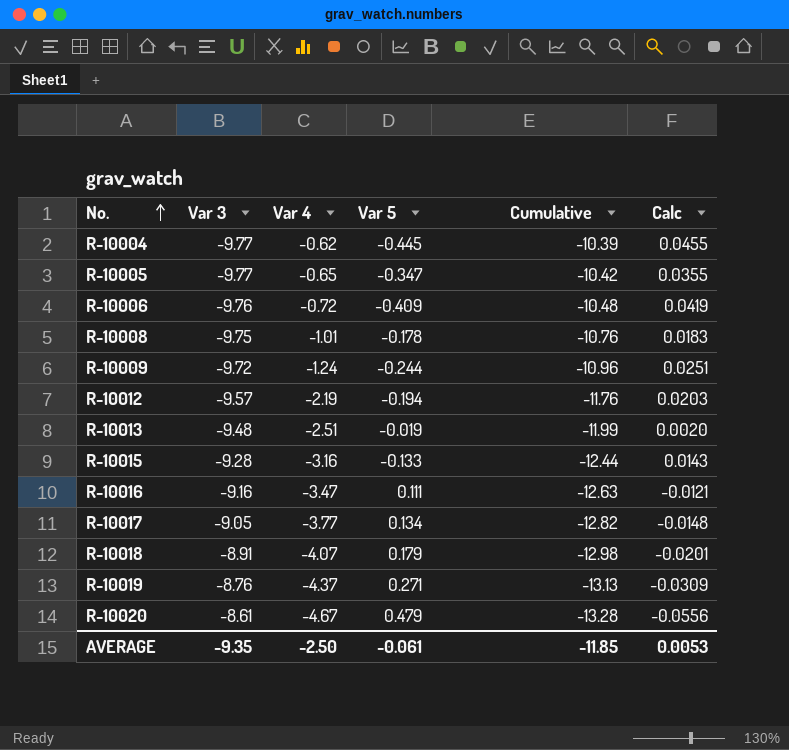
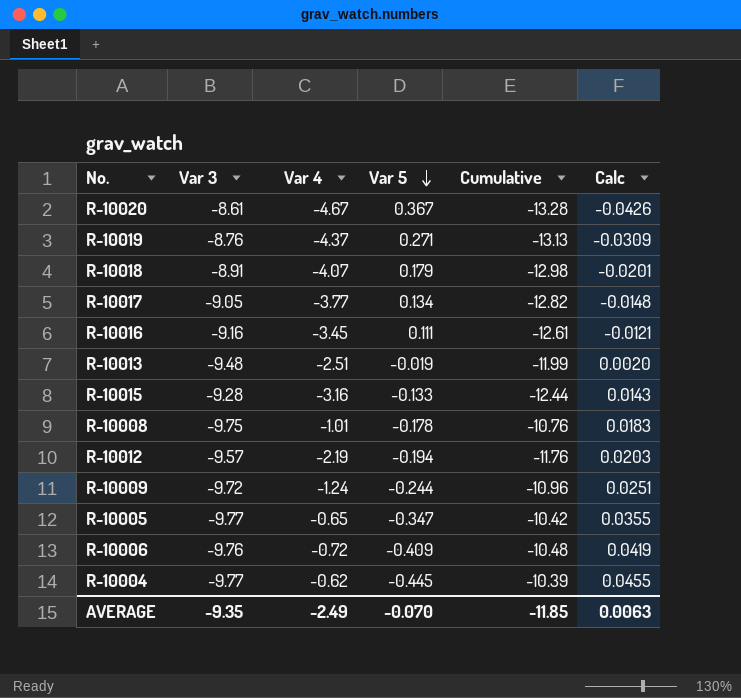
row order: No. ascending -> Var 5 descending
R-10020 | Var 5: 0.479 -> 0.367
R-10020 | Calc: -0.0556 -> -0.0426
R-10016 | Var 4: -3.47 -> -3.45
R-10016 | Cumulative: -12.63 -> -12.61
AVERAGE | Var 4: -2.50 -> -2.49
AVERAGE | Var 5: -0.061 -> -0.070
AVERAGE | Calc: 0.0053 -> 0.0063

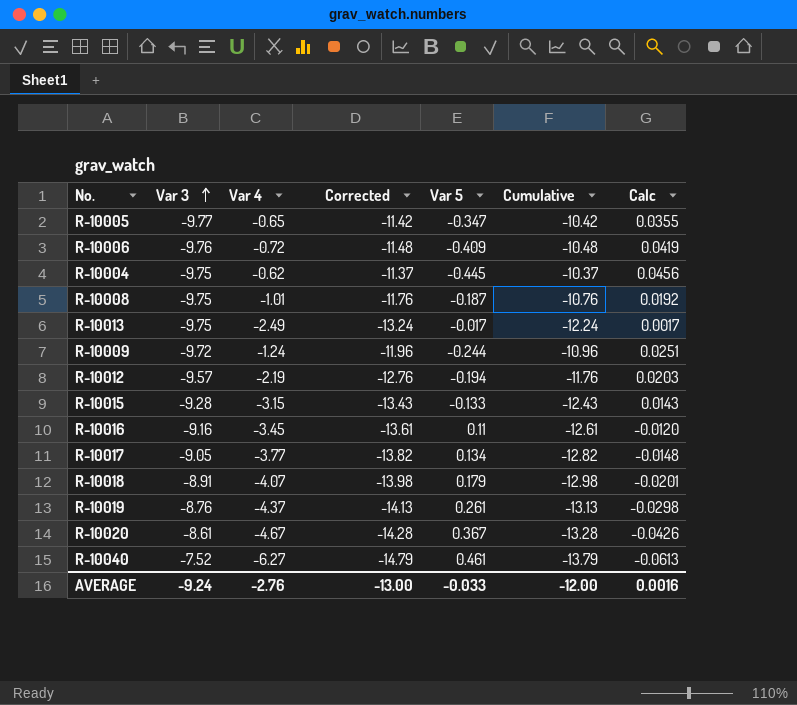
row order: Var 5 descending -> Var 3 ascending
column Corrected | formula: none -> [Cumulative] - 1
R-10004 | Var 3: -9.77 -> -9.75
R-10004 | Cumulative: -10.39 -> -10.37
R-10004 | Calc: 0.0455 -> 0.0456
R-10008 | Var 5: -0.178 -> -0.187
R-10008 | Calc: 0.0183 -> 0.0192
R-10013 | Var 3: -9.48 -> -9.75
R-10013 | Var 4: -2.51 -> -2.49
R-10013 | Var 5: -0.019 -> -0.017
R-10013 | Cumulative: -11.99 -> -12.24
R-10013 | Calc: 0.0020 -> 0.0017
R-10015 | Var 4: -3.16 -> -3.15
R-10015 | Cumulative: -12.44 -> -12.43
R-10016 | Var 5: 0.111 -> 0.11
R-10016 | Calc: -0.0121 -> -0.0120
R-10019 | Var 5: 0.271 -> 0.261
R-10019 | Calc: -0.0309 -> -0.0298
row R-10040: none -> -7.52 | -6.27 | -14.79 | 0.461 | -13.79 | -0.0613
AVERAGE | Var 3: -9.35 -> -9.24
AVERAGE | Var 4: -2.49 -> -2.76
AVERAGE | Var 5: -0.070 -> -0.033
AVERAGE | Cumulative: -11.85 -> -12.00
AVERAGE | Calc: 0.0063 -> 0.0016

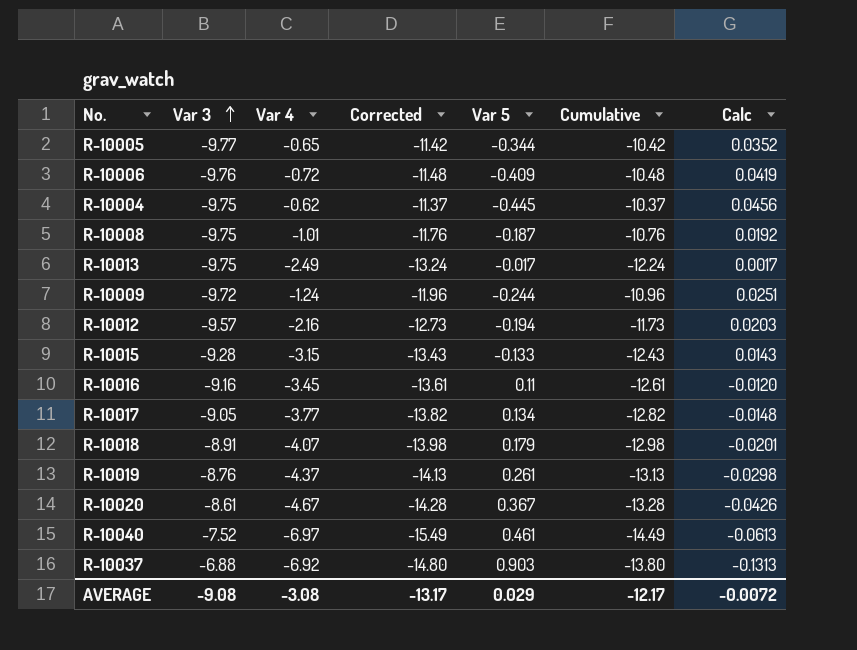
R-10005 | Var 5: -0.347 -> -0.344
R-10005 | Calc: 0.0355 -> 0.0352
R-10012 | Var 4: -2.19 -> -2.16
R-10012 | Corrected: -12.76 -> -12.73
R-10012 | Cumulative: -11.76 -> -11.73
R-10040 | Var 4: -6.27 -> -6.97
R-10040 | Corrected: -14.79 -> -15.49
R-10040 | Cumulative: -13.79 -> -14.49
row R-10037: none -> -6.88 | -6.92 | -14.80 | 0.903 | -13.80 | -0.1313
AVERAGE | Var 3: -9.24 -> -9.08
AVERAGE | Var 4: -2.76 -> -3.08
AVERAGE | Corrected: -13.00 -> -13.17
AVERAGE | Var 5: -0.033 -> 0.029
AVERAGE | Cumulative: -12.00 -> -12.17
AVERAGE | Calc: 0.0016 -> -0.0072

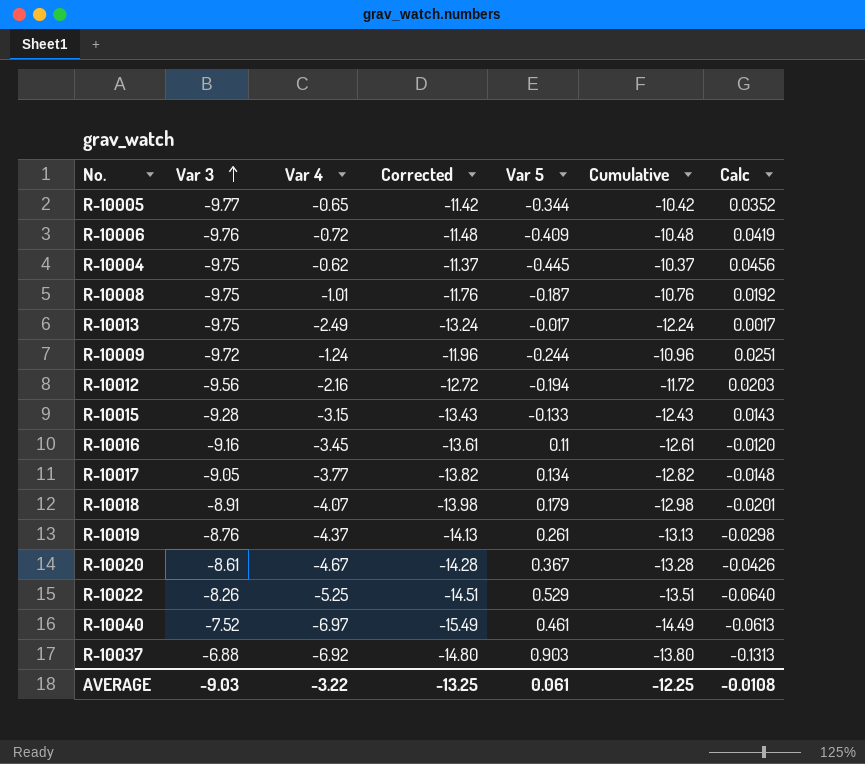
R-10012 | Var 3: -9.57 -> -9.56
R-10012 | Corrected: -12.73 -> -12.72
R-10012 | Cumulative: -11.73 -> -11.72
row R-10022: none -> -8.26 | -5.25 | -14.51 | 0.529 | -13.51 | -0.0640
AVERAGE | Var 3: -9.08 -> -9.03
AVERAGE | Var 4: -3.08 -> -3.22
AVERAGE | Corrected: -13.17 -> -13.25
AVERAGE | Var 5: 0.029 -> 0.061
AVERAGE | Cumulative: -12.17 -> -12.25
AVERAGE | Calc: -0.0072 -> -0.0108

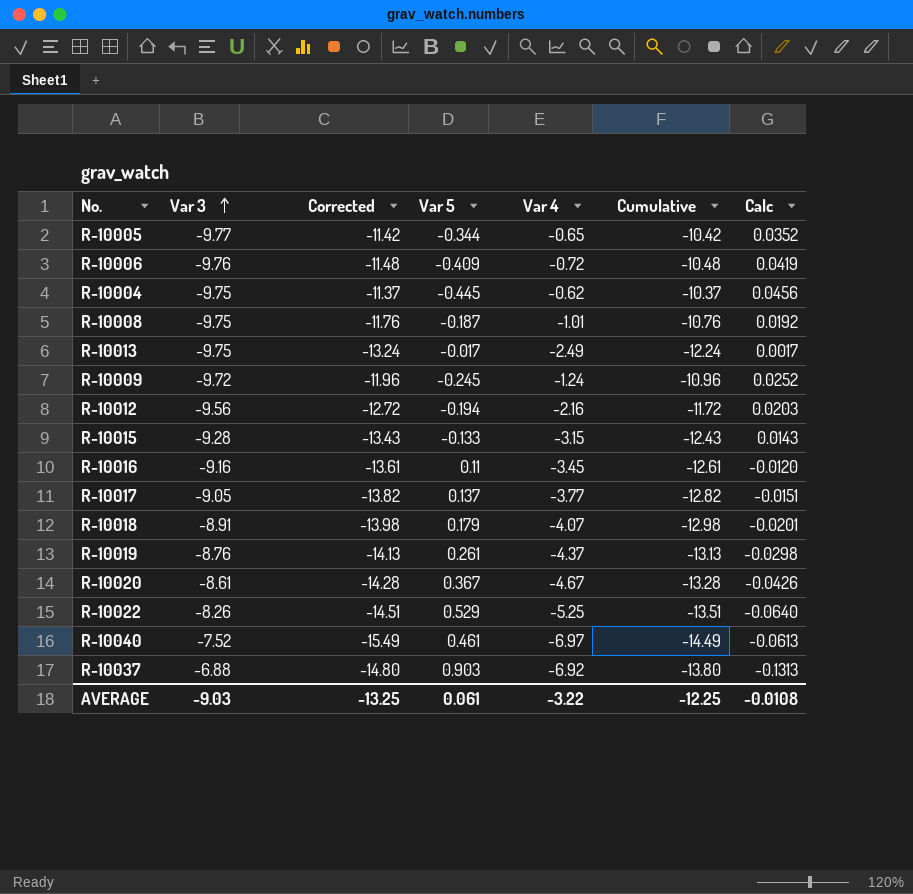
column Var 4 | position: 3 -> 5
R-10009 | Var 5: -0.244 -> -0.245
R-10009 | Calc: 0.0251 -> 0.0252
R-10017 | Var 5: 0.134 -> 0.137
R-10017 | Calc: -0.0148 -> -0.0151

